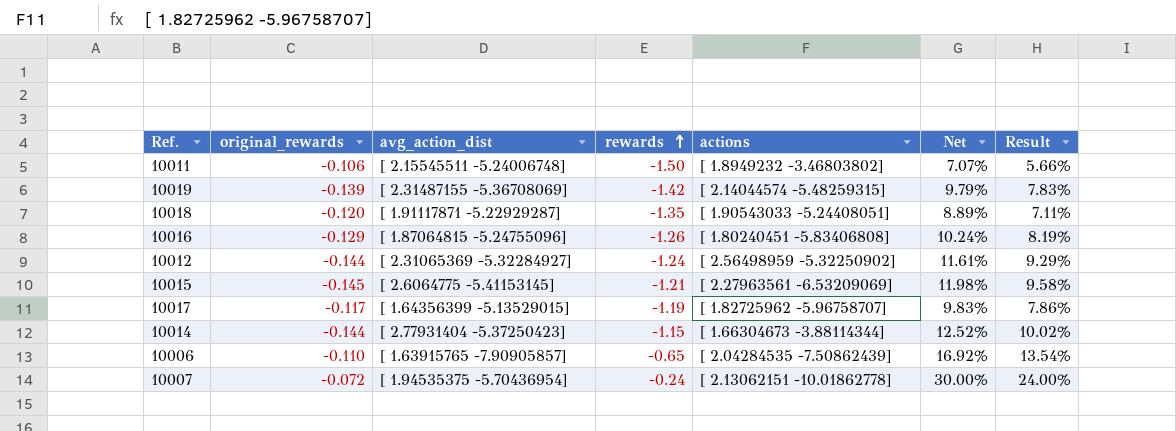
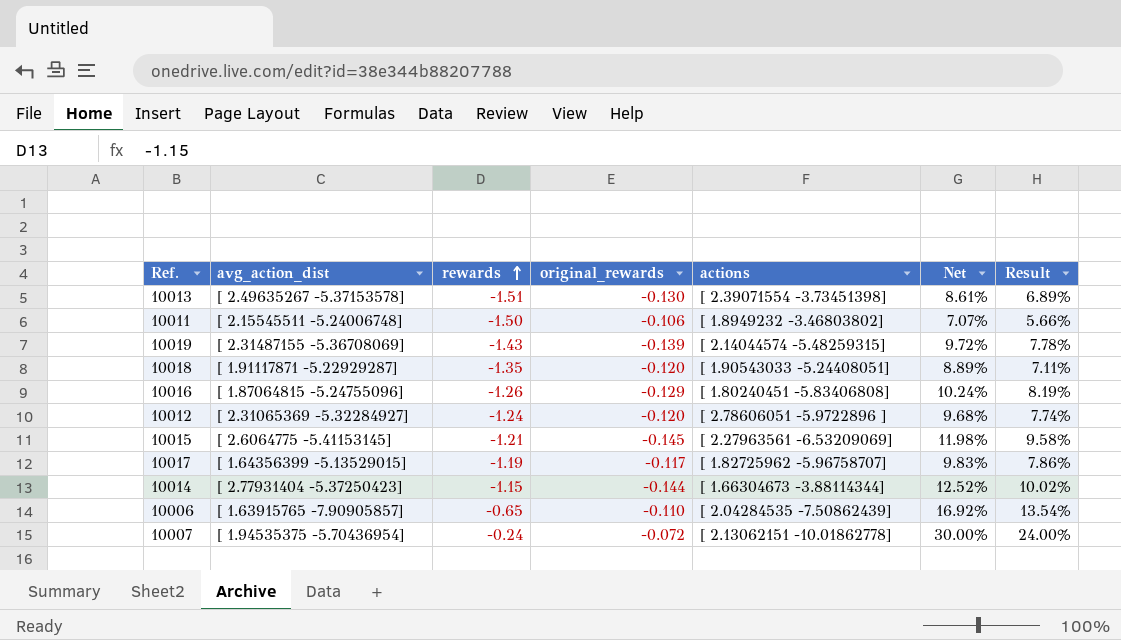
column original_rewards | position: 2 -> 4
row 10013: none -> [ 2.49635267 -5.37153578] | -1.51 | -0.130 | [ 2.39071554 -3.73451398] | 8.61% | 6.89%
10019 | rewards: -1.42 -> -1.43
10019 | Net: 9.79% -> 9.72%
10019 | Result: 7.83% -> 7.78%
10012 | original_rewards: -0.144 -> -0.120
10012 | actions: [ 2.56498959 -5.32250902] -> [ 2.78606051 -5.9722896 ]
10012 | Net: 11.61% -> 9.68%
10012 | Result: 9.29% -> 7.74%

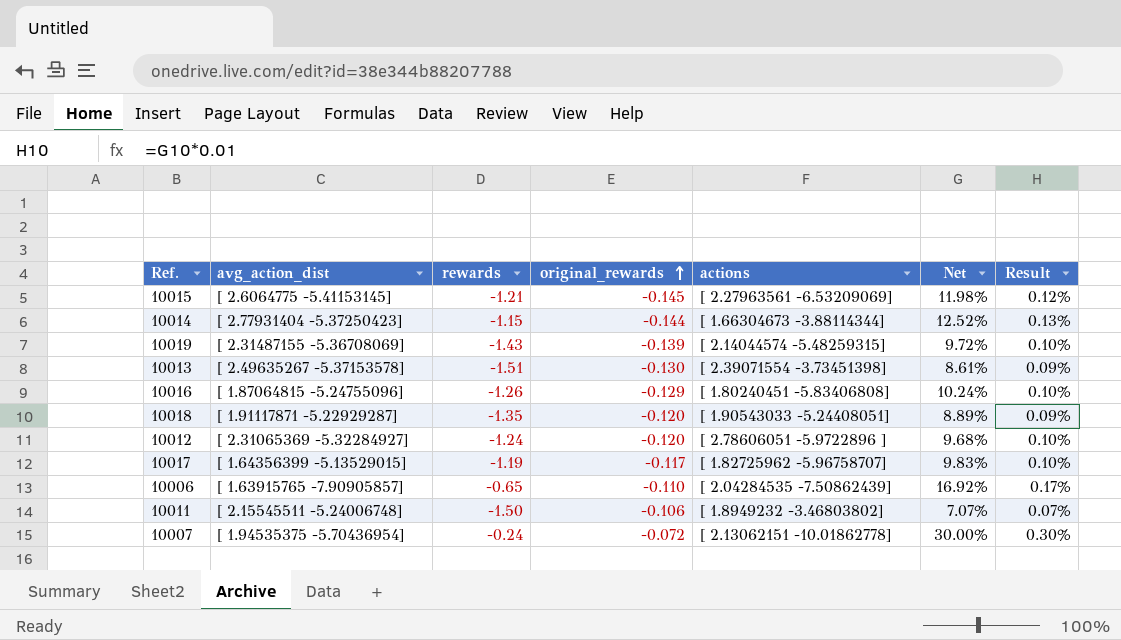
row order: rewards ascending -> original_rewards ascending
column Result | formula: [Net] * 0.8 -> [Net] * 0.01

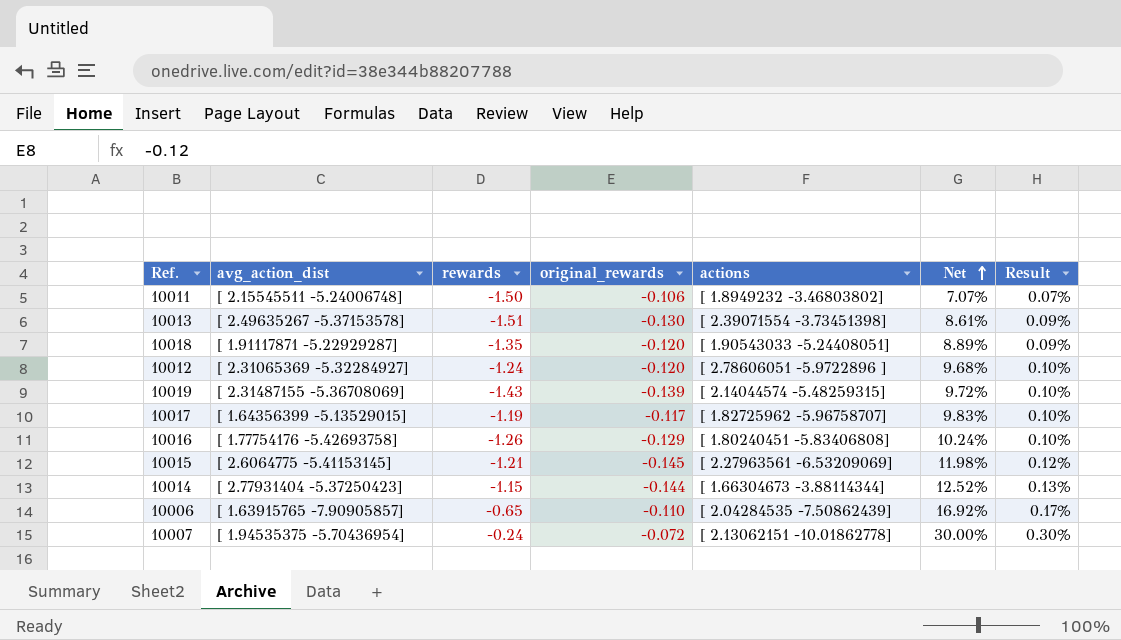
row order: original_rewards ascending -> Net ascending
10016 | avg_action_dist: [ 1.87064815 -5.24755096] -> [ 1.77754176 -5.42693758]

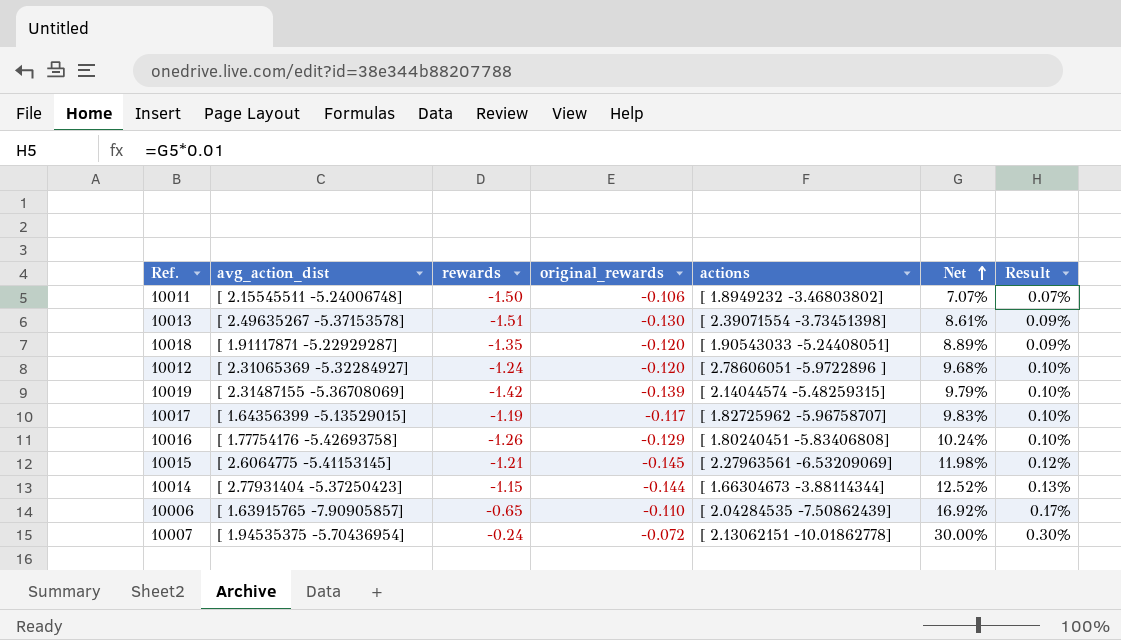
10019 | rewards: -1.43 -> -1.42
10019 | Net: 9.72% -> 9.79%

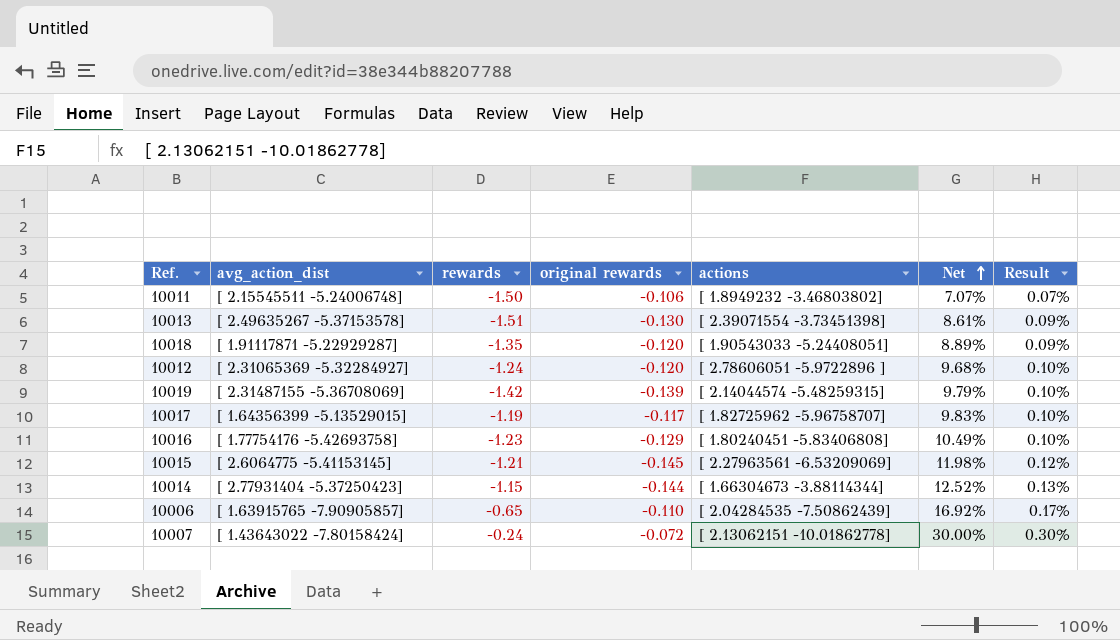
column name: original_rewards -> original rewards
10016 | rewards: -1.26 -> -1.23
10016 | Net: 10.24% -> 10.49%
10007 | avg_action_dist: [ 1.94535375 -5.70436954] -> [ 1.43643022 -7.80158424]

